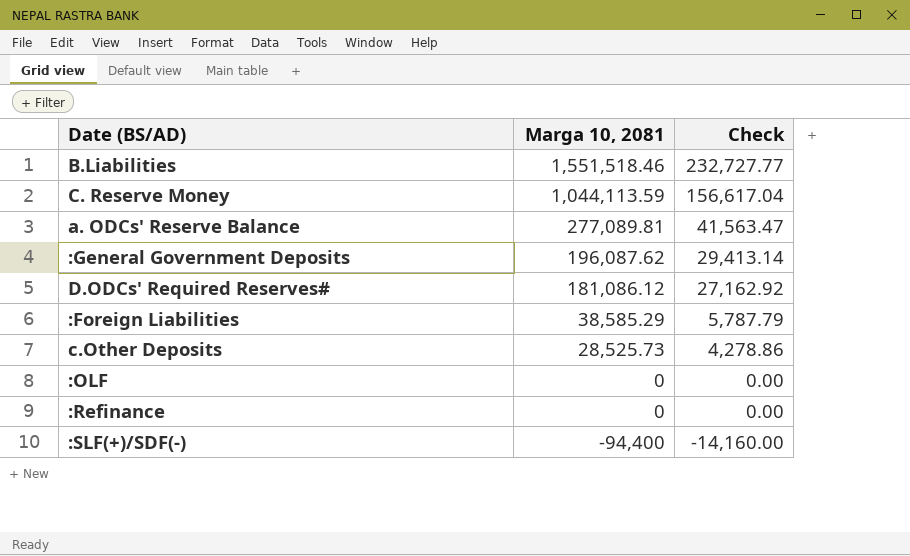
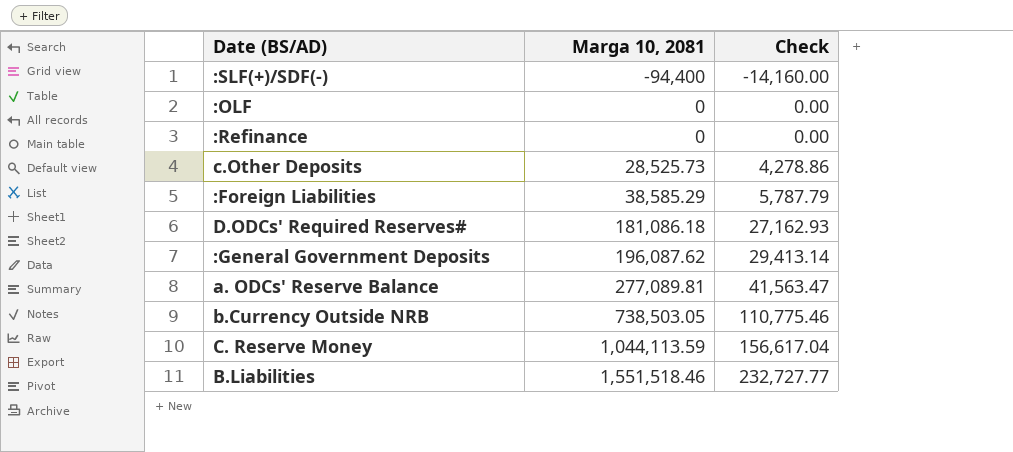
row order: Marga 10, 2081 descending -> Marga 10, 2081 ascending
D.ODCs' Required Reserves# | Marga 10, 2081: 181,086.12 -> 181,086.18
D.ODCs' Required Reserves# | Check: 27,162.92 -> 27,162.93
row b.Currency Outside NRB: none -> 738,503.05 | 110,775.46

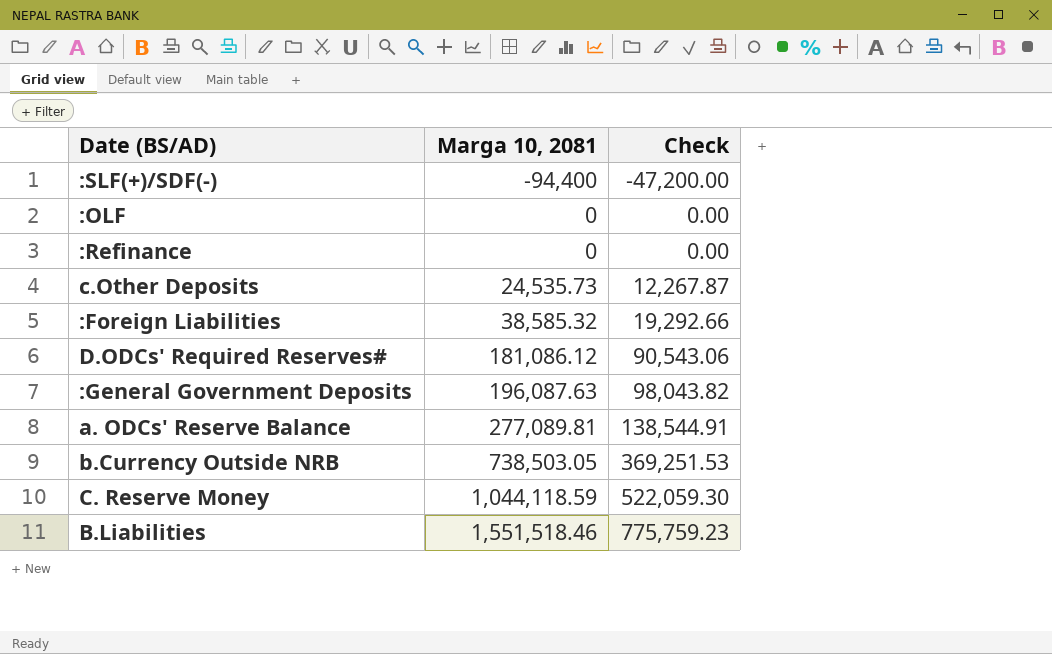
column Check | formula: [Marga 10, 2081] * 0.15 -> [Marga 10, 2081] * 0.5
c.Other Deposits | Marga 10, 2081: 28,525.73 -> 24,535.73
:Foreign Liabilities | Marga 10, 2081: 38,585.29 -> 38,585.32
D.ODCs' Required Reserves# | Marga 10, 2081: 181,086.18 -> 181,086.12
:General Government Deposits | Marga 10, 2081: 196,087.62 -> 196,087.63
C. Reserve Money | Marga 10, 2081: 1,044,113.59 -> 1,044,118.59

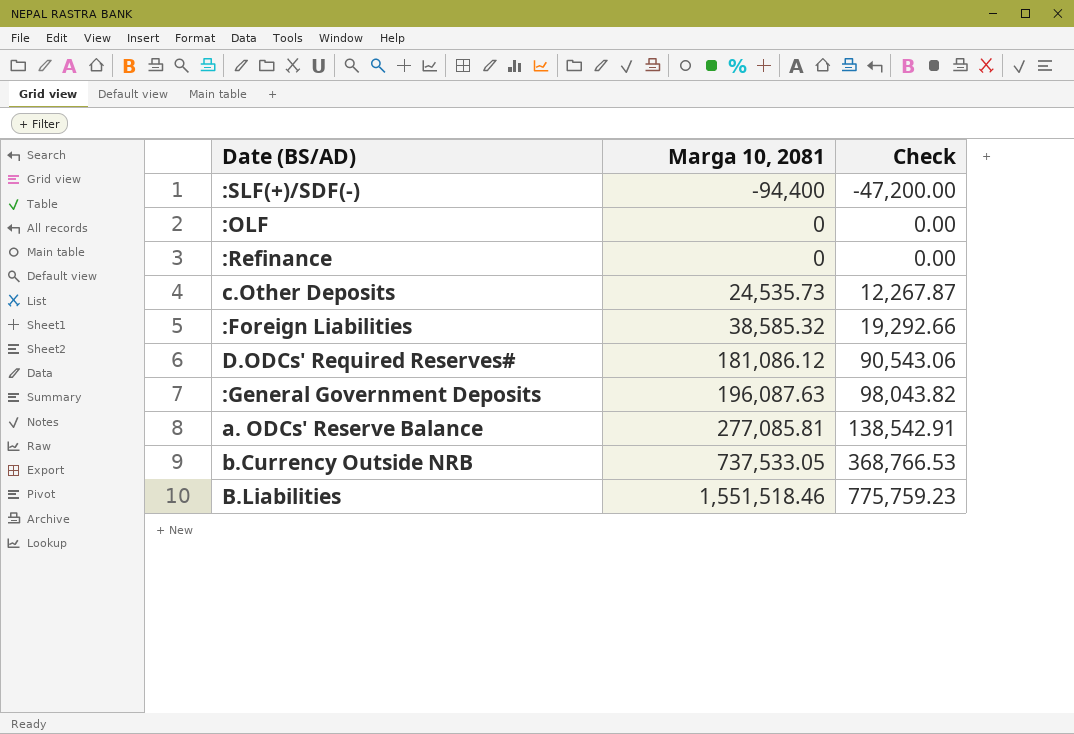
row C. Reserve Money: 1,044,118.59 | 522,059.30 -> none
a. ODCs' Reserve Balance | Marga 10, 2081: 277,089.81 -> 277,085.81
a. ODCs' Reserve Balance | Check: 138,544.91 -> 138,542.91
b.Currency Outside NRB | Marga 10, 2081: 738,503.05 -> 737,533.05
b.Currency Outside NRB | Check: 369,251.53 -> 368,766.53

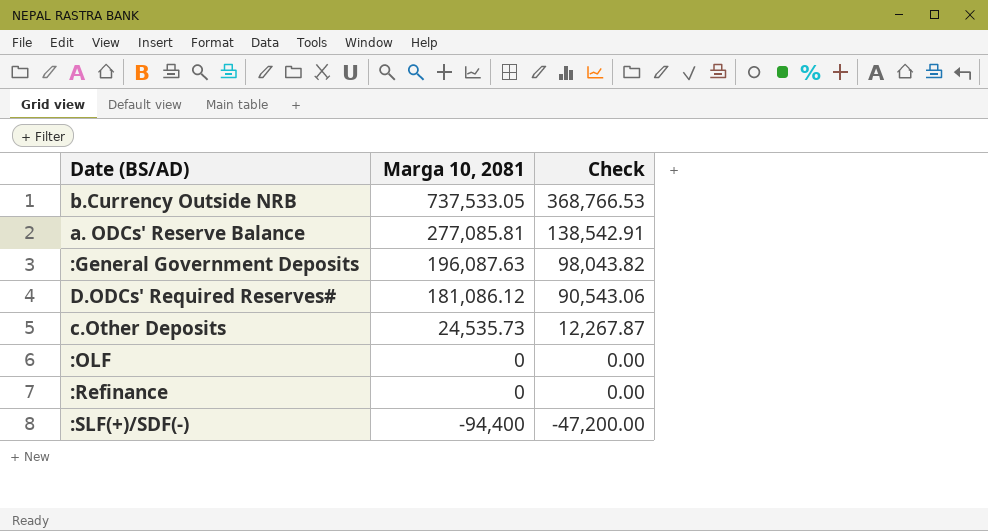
row order: Marga 10, 2081 ascending -> Marga 10, 2081 descending
row :Foreign Liabilities: 38,585.32 | 19,292.66 -> none
row B.Liabilities: 1,551,518.46 | 775,759.23 -> none

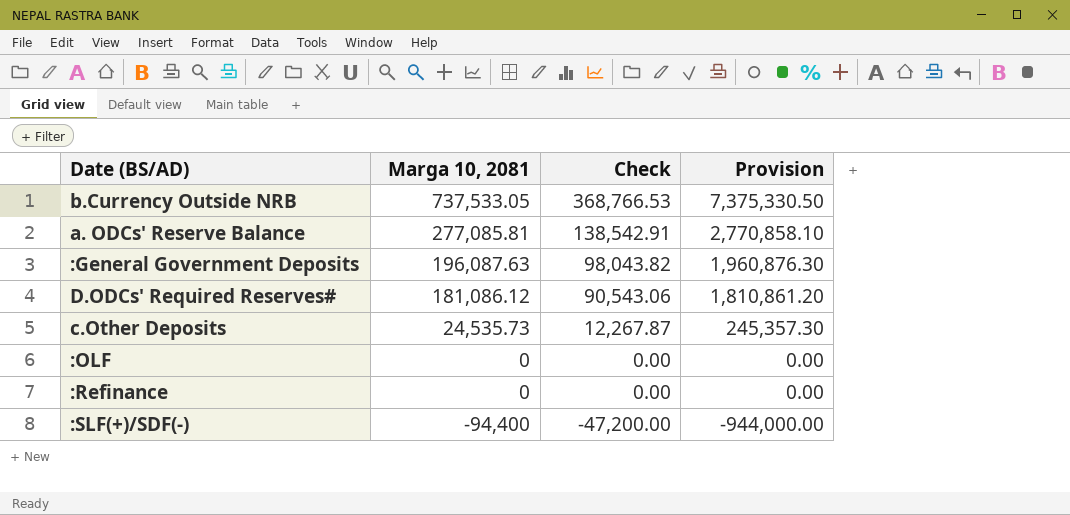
column Provision | formula: none -> [Marga 10, 2081] * 10

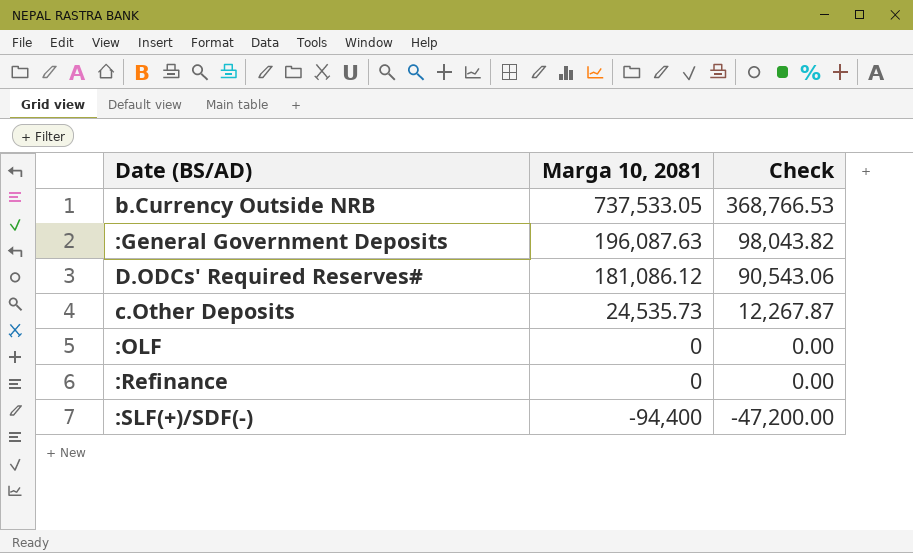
column Provision | formula: [Marga 10, 2081] * 10 -> none
row a. ODCs' Reserve Balance: 277,085.81 | 138,542.91 | 2,770,858.10 -> none

